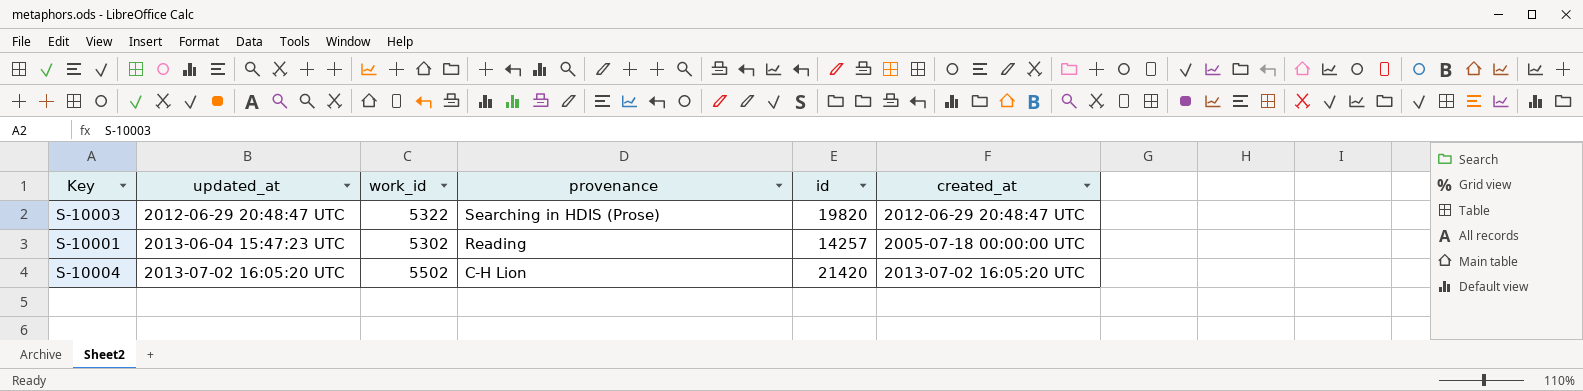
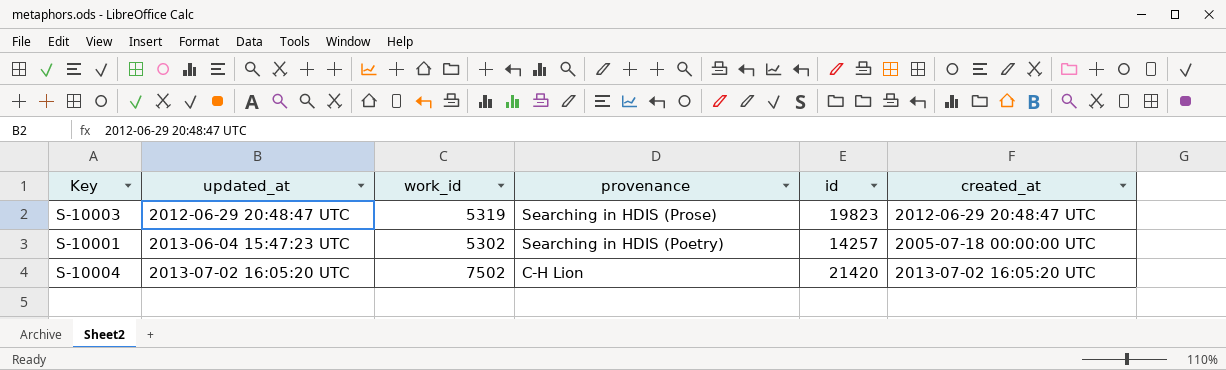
S-10003 | work_id: 5322 -> 5319
S-10003 | id: 19820 -> 19823
S-10001 | provenance: Reading -> Searching in HDIS (Poetry)
S-10004 | work_id: 5502 -> 7502

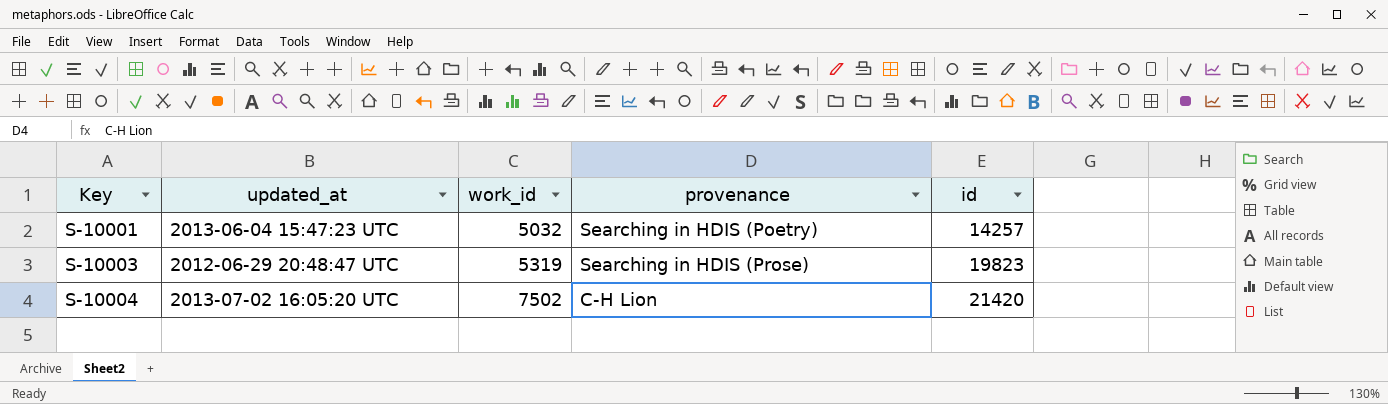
row order: updated_at ascending -> Key ascending
column created_at | position: 6 -> none
S-10001 | work_id: 5302 -> 5032

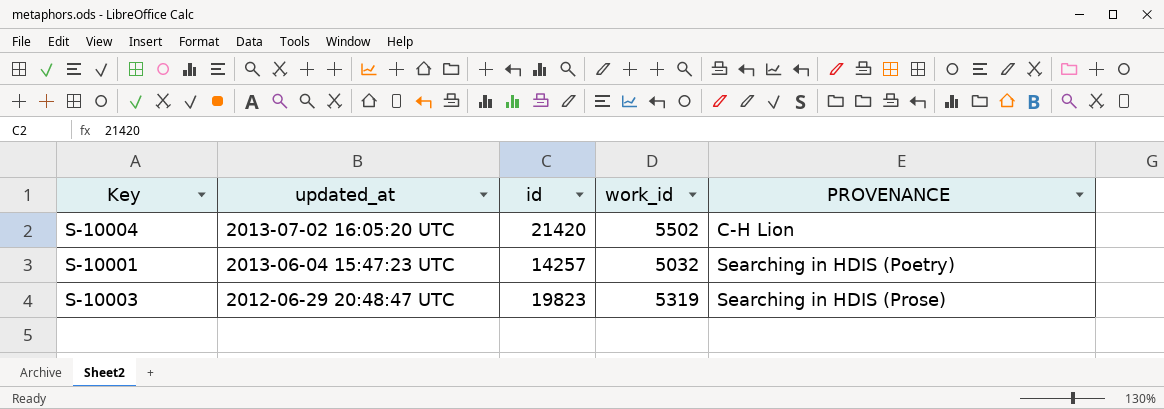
row order: Key ascending -> updated_at descending
column id | position: 5 -> 3
column name: provenance -> PROVENANCE
S-10004 | work_id: 7502 -> 5502

